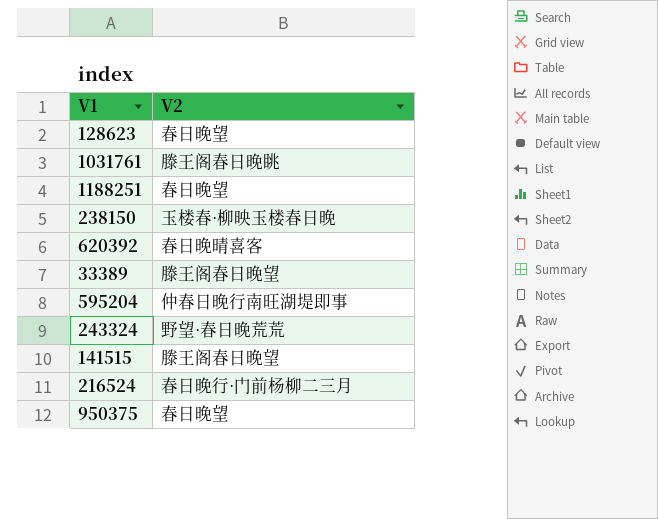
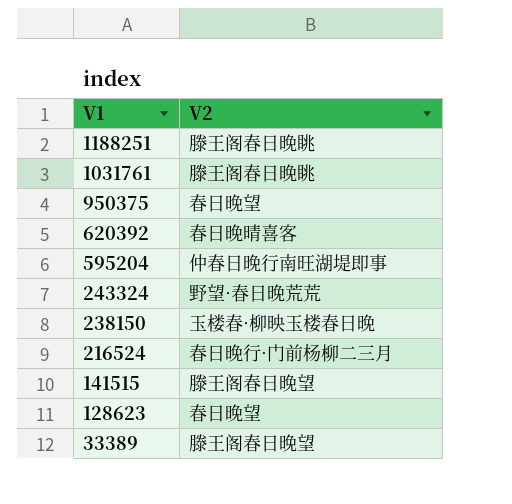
row order: none -> V1 descending
1188251 | V2: 春日晚望 -> 滕王阁春日晚眺

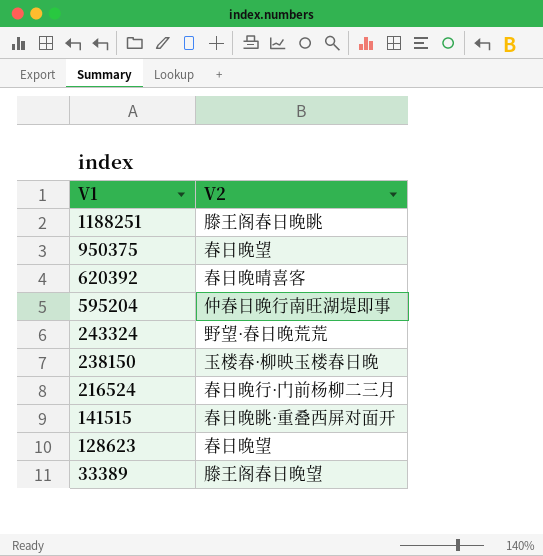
row 1031761: 滕王阁春日晚眺 -> none
141515 | V2: 滕王阁春日晚望 -> 春日晚眺·重叠西屏对面开

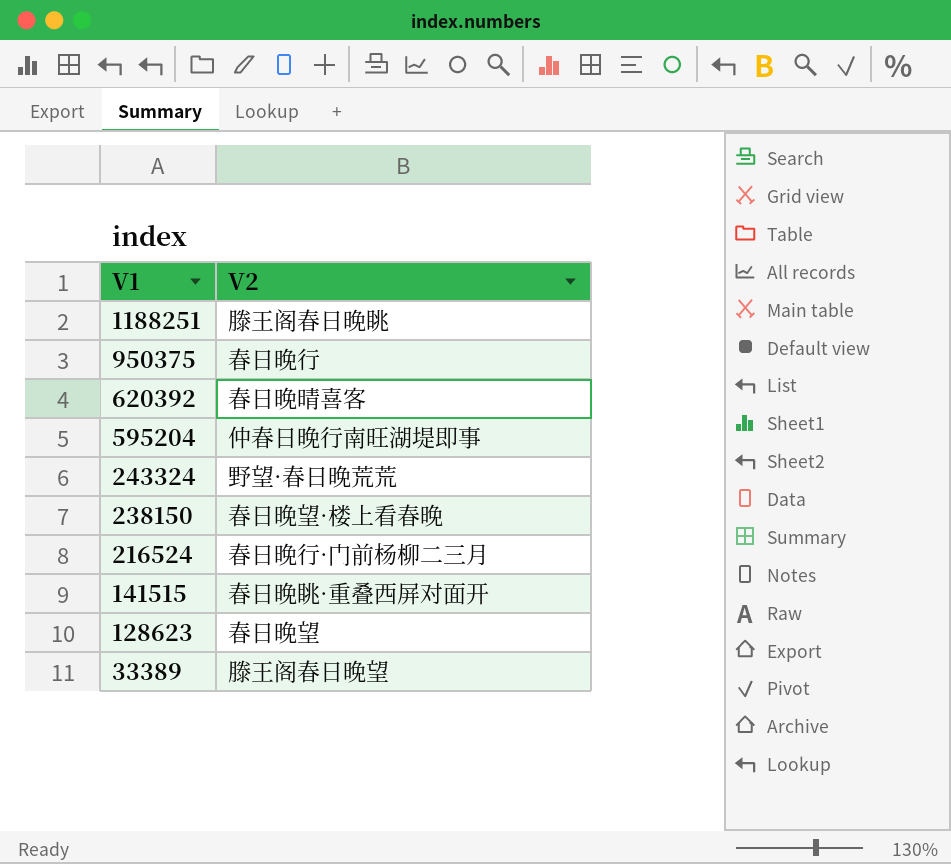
950375 | V2: 春日晚望 -> 春日晚行
238150 | V2: 玉楼春·柳映玉楼春日晚 -> 春日晚望·楼上看春晚

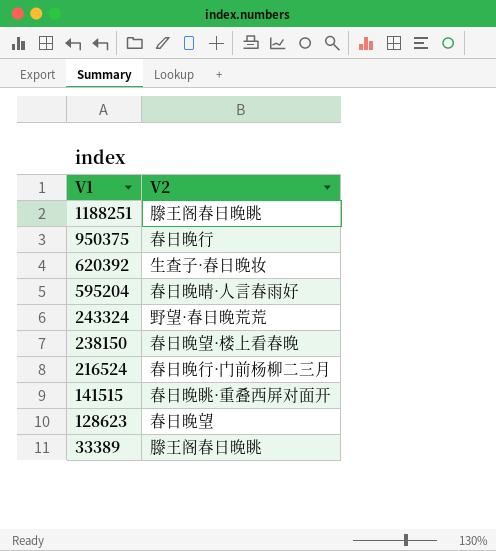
620392 | V2: 春日晚晴喜客 -> 生查子·春日晚妆
595204 | V2: 仲春日晚行南旺湖堤即事 -> 春日晚晴·人言春雨好
33389 | V2: 滕王阁春日晚望 -> 滕王阁春日晚眺

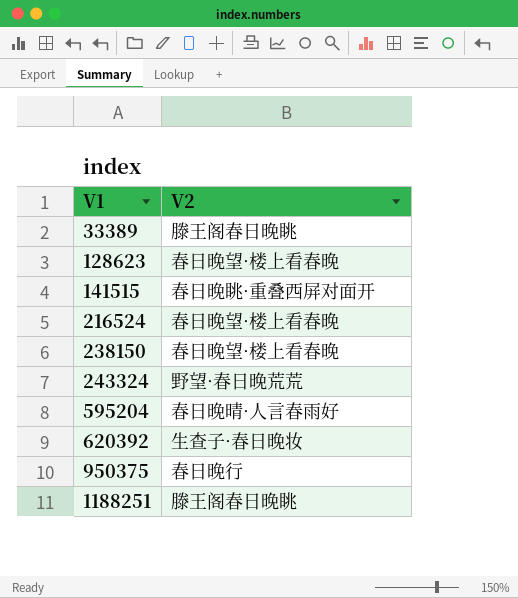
row order: V1 descending -> V1 ascending
128623 | V2: 春日晚望 -> 春日晚望·楼上看春晚
216524 | V2: 春日晚行·门前杨柳二三月 -> 春日晚望·楼上看春晚

